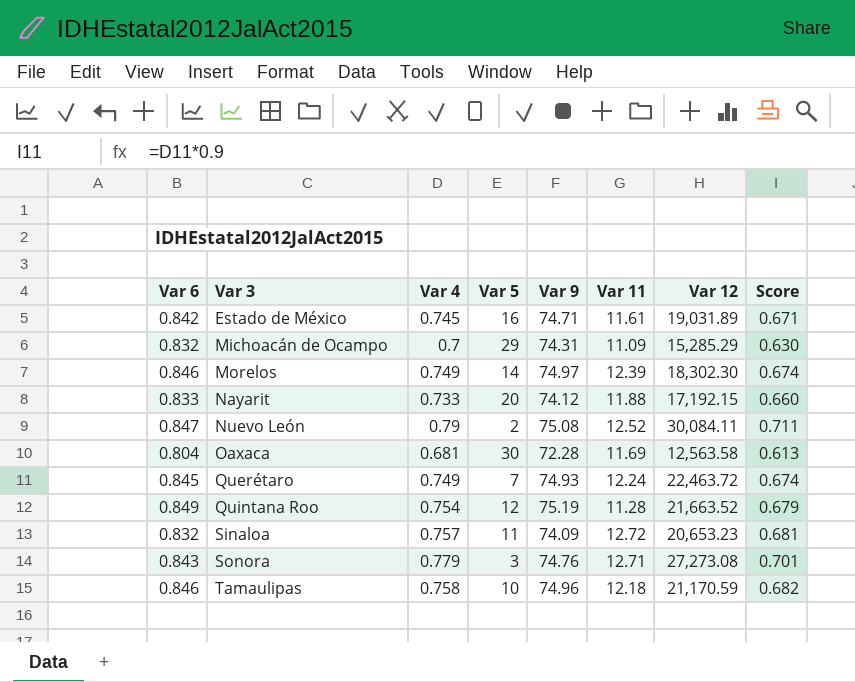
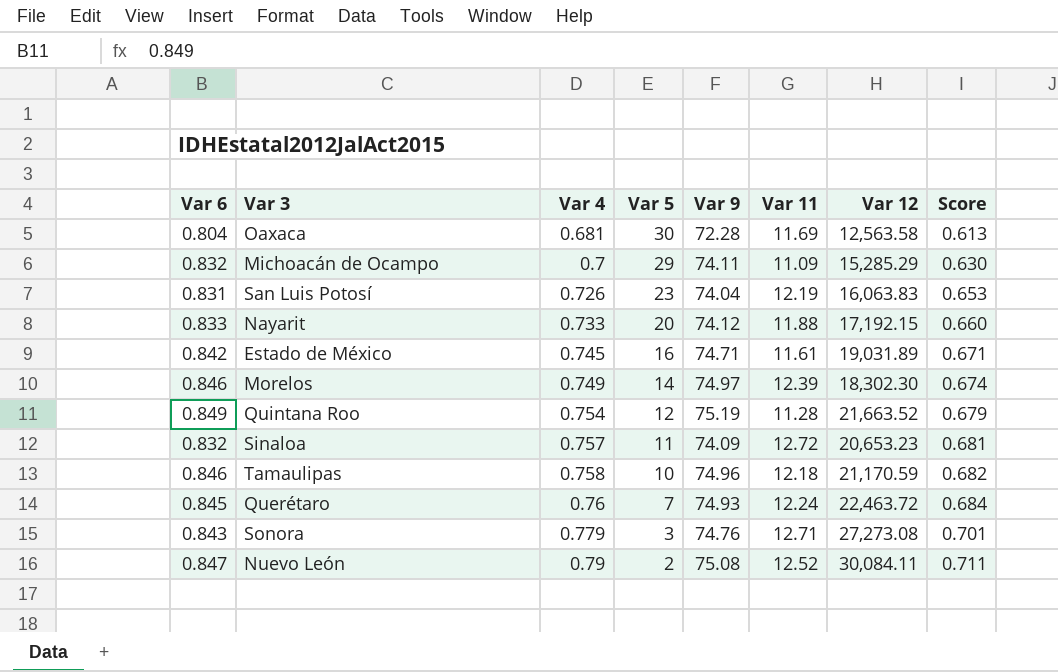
row order: Var 3 ascending -> Var 4 ascending
Michoacán de Ocampo | Var 9: 74.31 -> 74.11
row San Luis Potosí: none -> 0.831 | 0.726 | 23 | 74.04 | 12.19 | 16,063.83 | 0.653
Querétaro | Var 4: 0.749 -> 0.76
Querétaro | Score: 0.674 -> 0.684

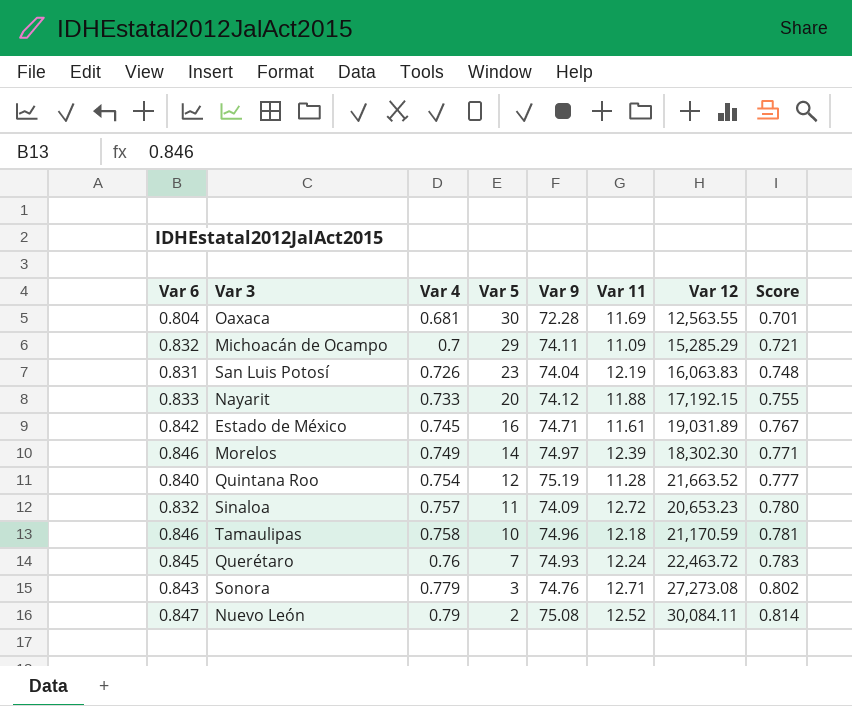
column Score | formula: [Var 4] * 0.9 -> [Var 4] * 1.03
Oaxaca | Var 12: 12,563.58 -> 12,563.55
Quintana Roo | Var 6: 0.849 -> 0.840

